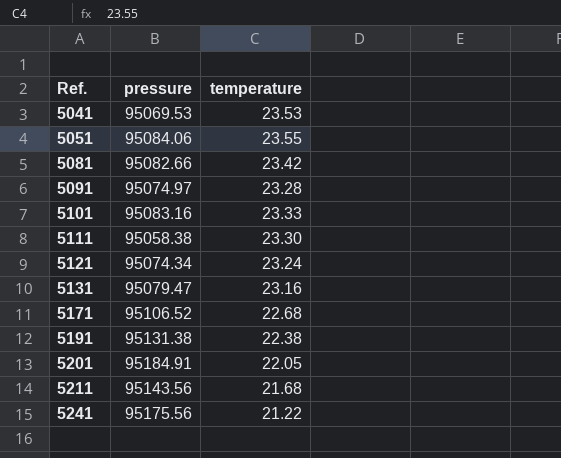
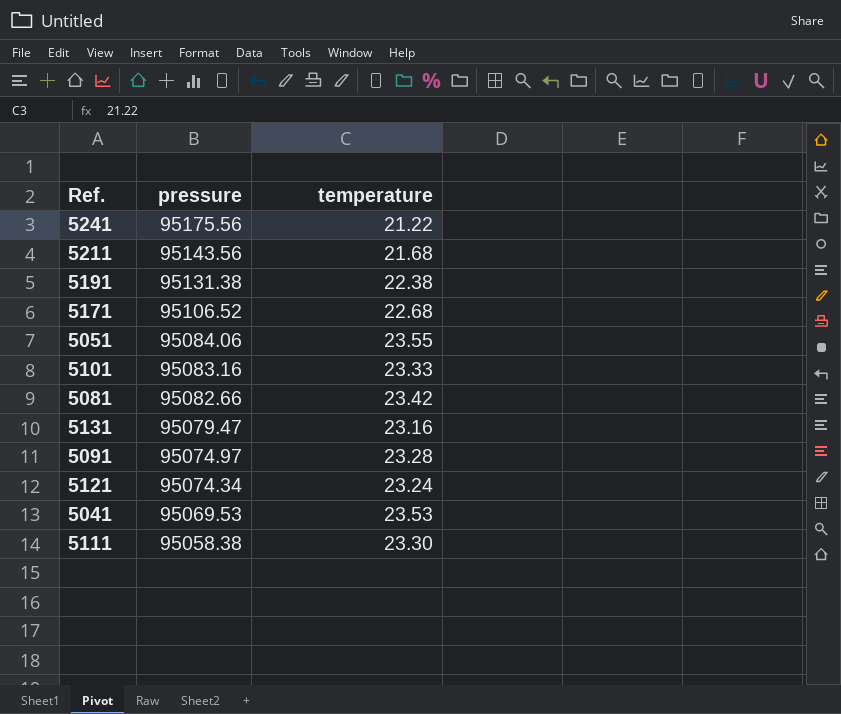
row order: Ref. ascending -> pressure descending
row 5201: 95184.91 | 22.05 -> none

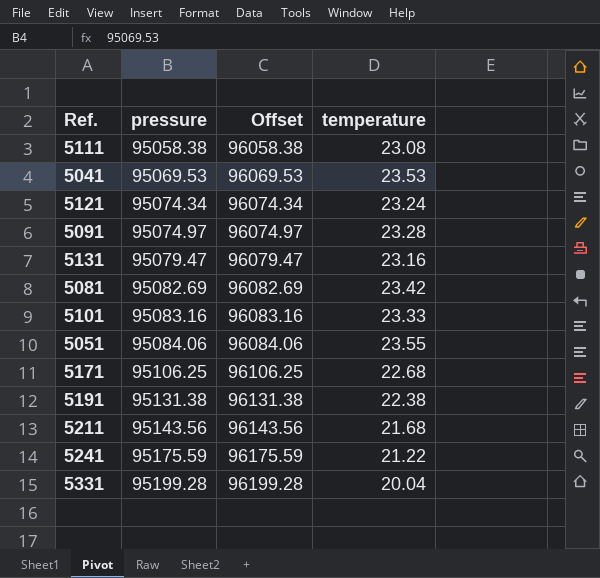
row order: pressure descending -> pressure ascending
column Offset | formula: none -> [pressure] + 1000
5111 | temperature: 23.30 -> 23.08
5081 | pressure: 95082.66 -> 95082.69
5171 | pressure: 95106.52 -> 95106.25
5241 | pressure: 95175.56 -> 95175.59
row 5331: none -> 95199.28 | 96199.28 | 20.04

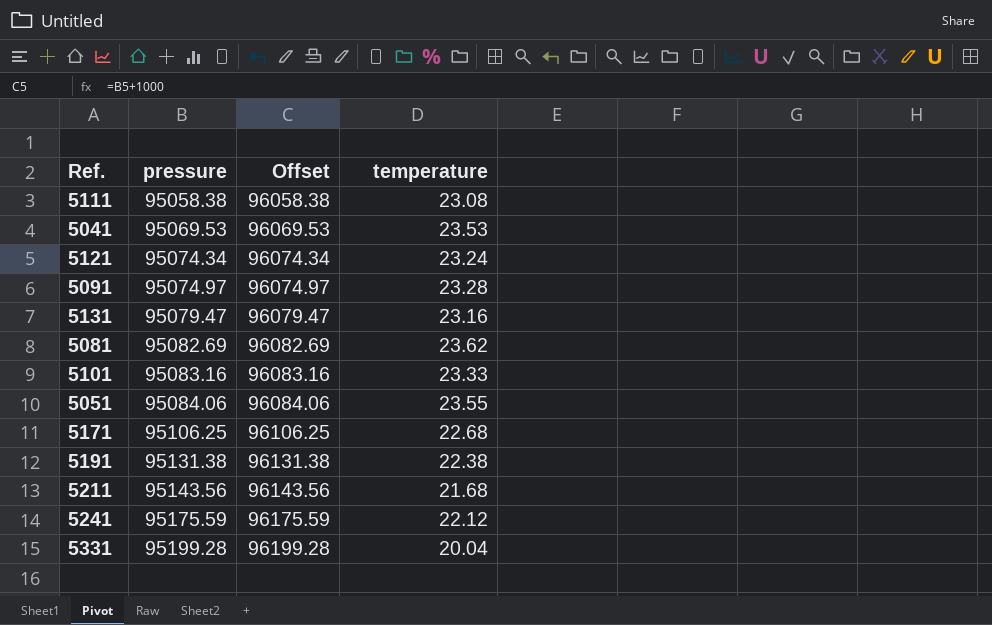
5081 | temperature: 23.42 -> 23.62
5241 | temperature: 21.22 -> 22.12

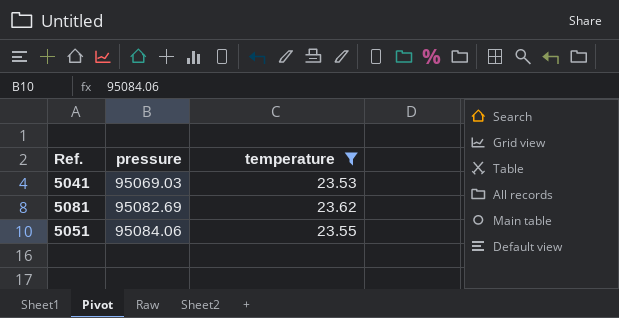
filter: none -> temperature >= 23.53
column Offset | formula: [pressure] + 1000 -> none
5041 | pressure: 95069.53 -> 95069.03

